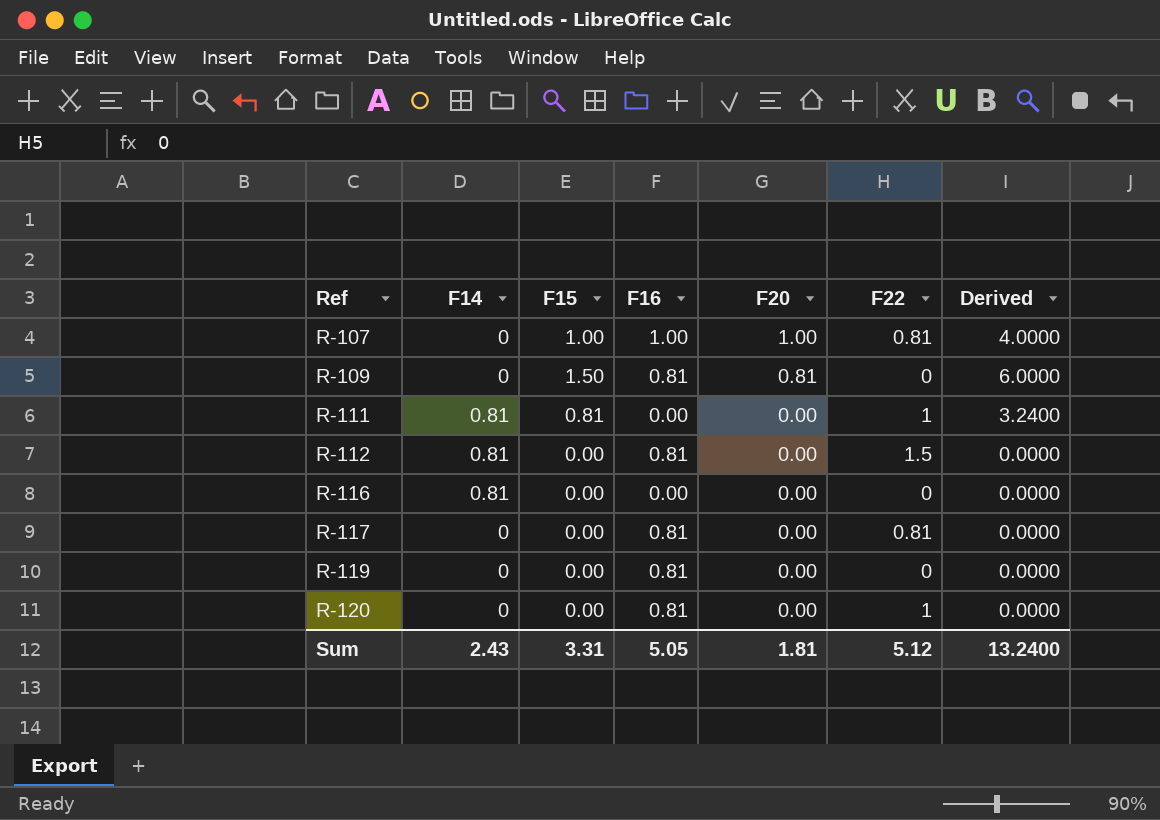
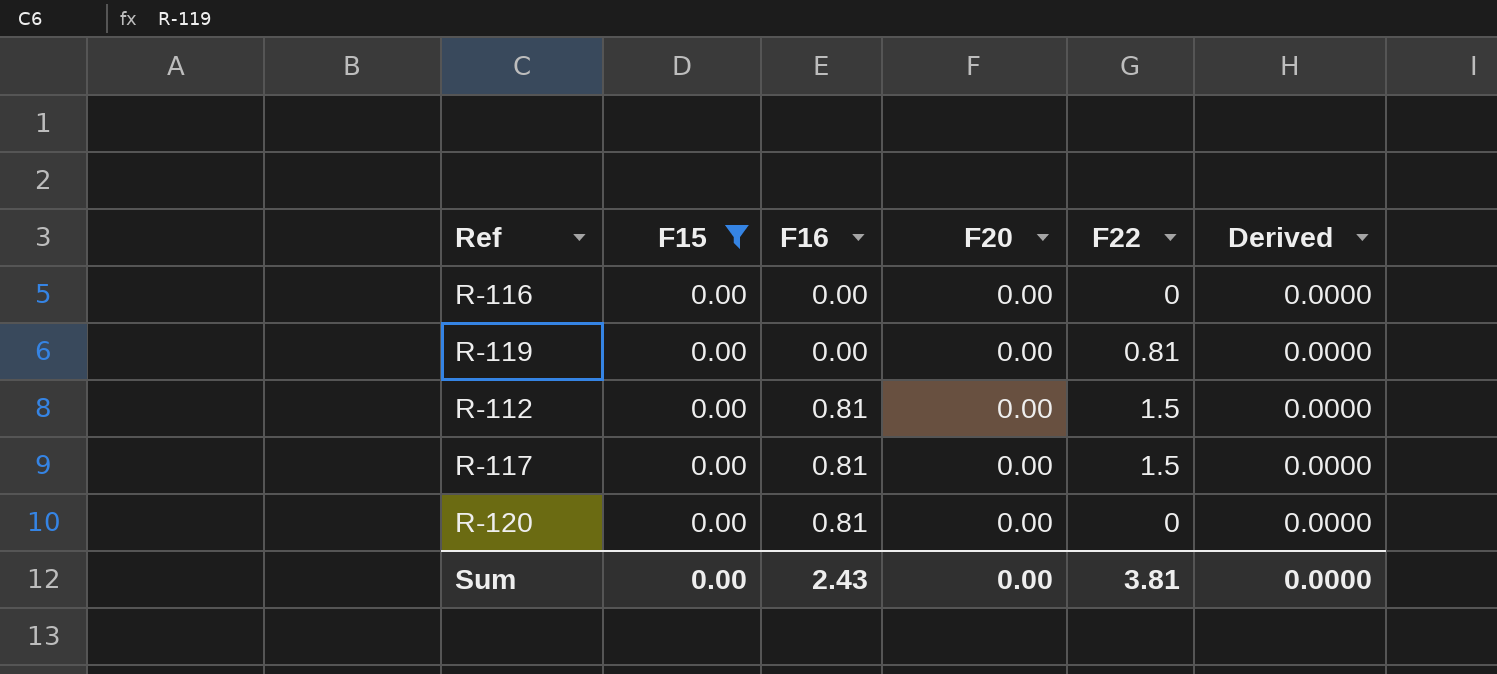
filter: none -> F15 = 0.00
row order: Ref ascending -> F16 ascending
column F14 | position: 2 -> none
R-119 | F16: 0.81 -> 0.00
R-119 | F22: 0 -> 0.81
R-117 | F22: 0.81 -> 1.5
R-120 | F22: 1 -> 0
Sum | F15: 3.31 -> 0.00
Sum | F16: 5.05 -> 2.43
Sum | F20: 1.81 -> 0.00
Sum | F22: 5.12 -> 3.81
Sum | Derived: 13.2400 -> 0.0000

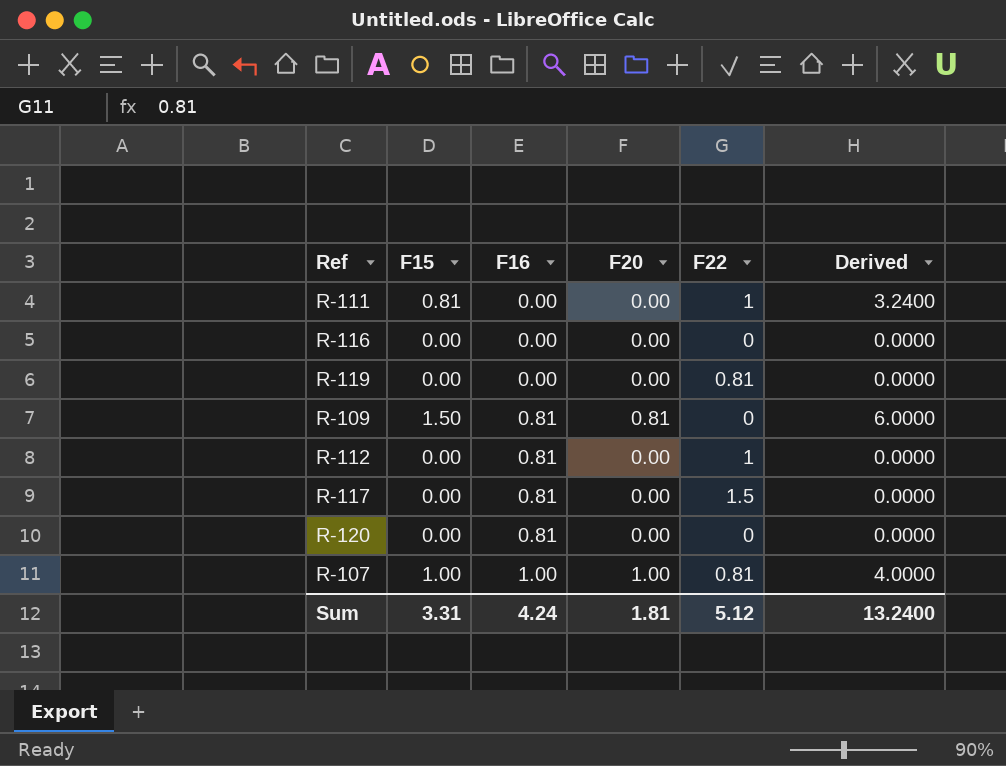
filter: F15 = 0.00 -> none
R-112 | F22: 1.5 -> 1
Sum | F15: 0.00 -> 3.31
Sum | F16: 2.43 -> 4.24
Sum | F20: 0.00 -> 1.81
Sum | F22: 3.81 -> 5.12
Sum | Derived: 0.0000 -> 13.2400

